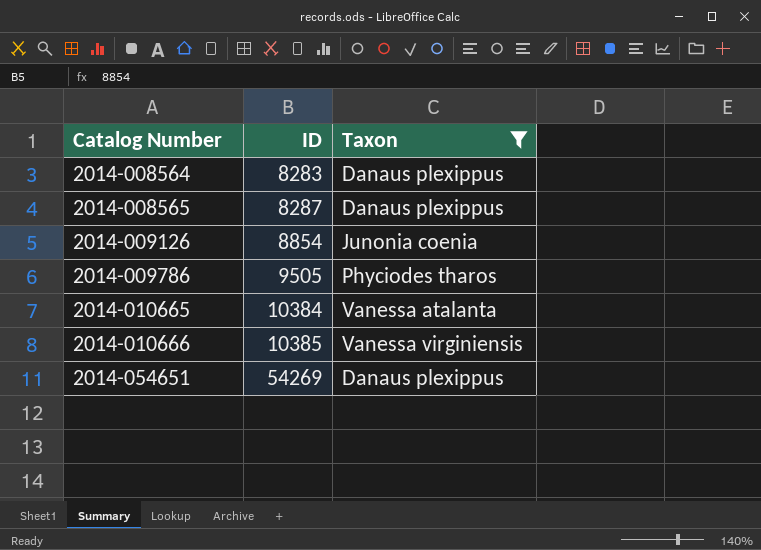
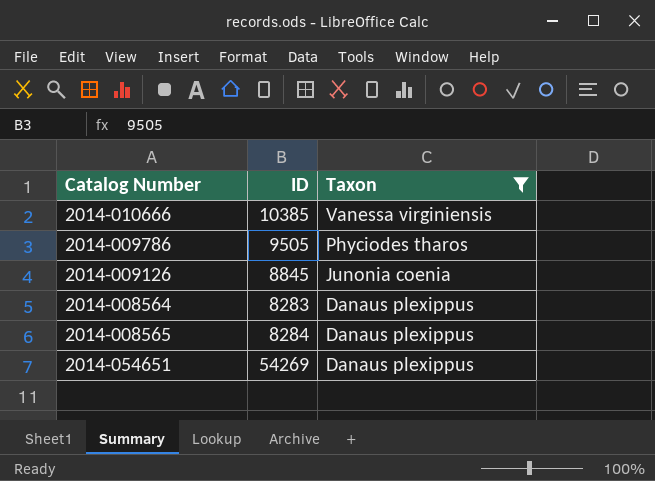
row order: Catalog Number ascending -> Taxon descending
row 2014-010665: 10384 | Vanessa atalanta -> none
2014-009126 | ID: 8854 -> 8845
2014-008565 | ID: 8287 -> 8284

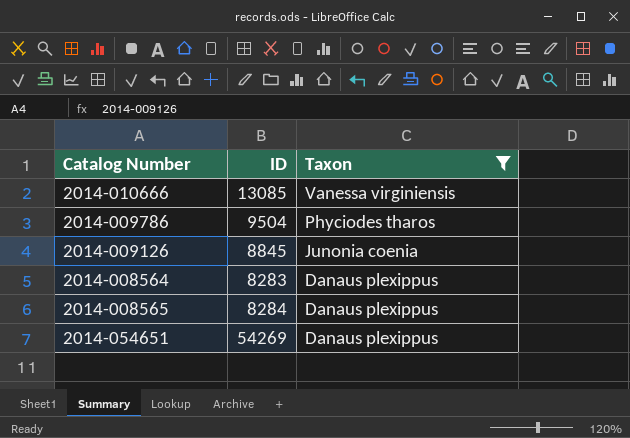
2014-010666 | ID: 10385 -> 13085
2014-009786 | ID: 9505 -> 9504

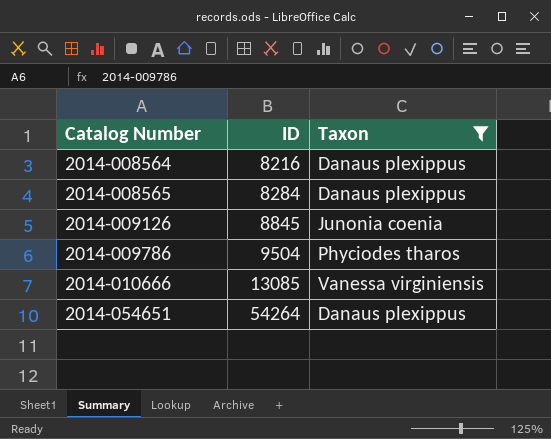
row order: Taxon descending -> Catalog Number ascending
2014-008564 | ID: 8283 -> 8216
2014-054651 | ID: 54269 -> 54264

